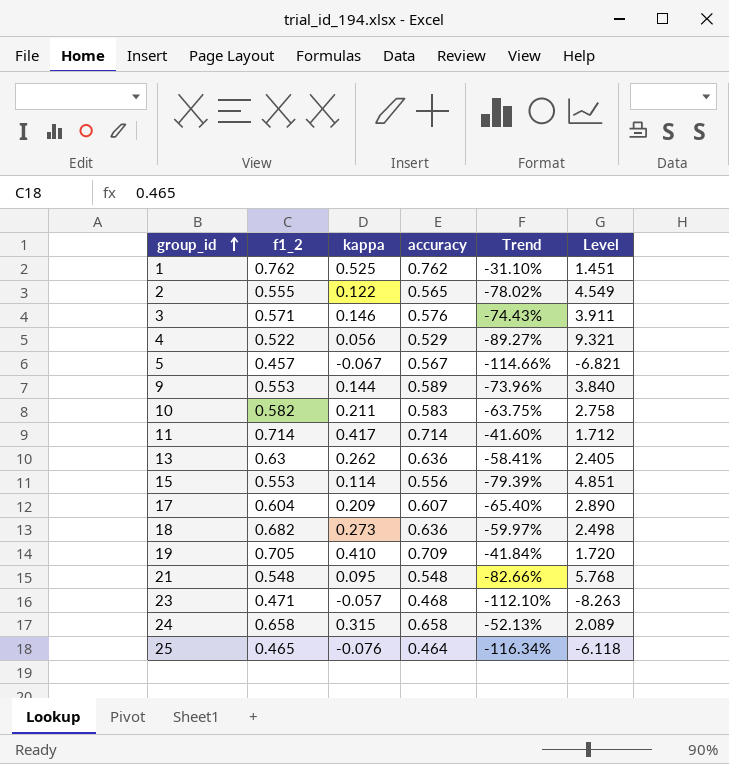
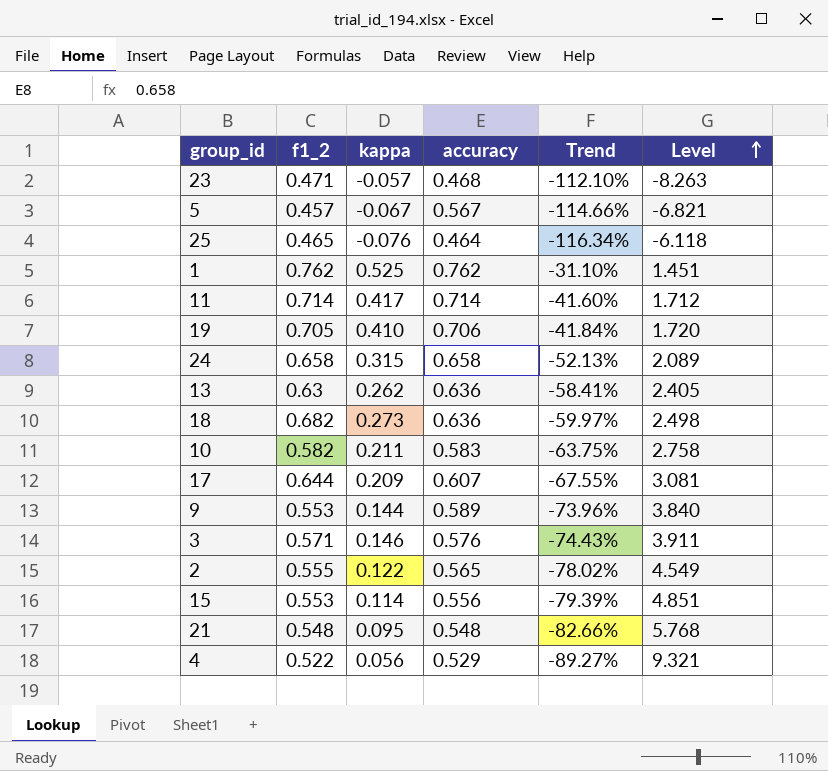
row order: group_id ascending -> Level ascending
19 | accuracy: 0.709 -> 0.706
17 | f1_2: 0.604 -> 0.644
17 | Trend: -65.40% -> -67.55%
17 | Level: 2.890 -> 3.081

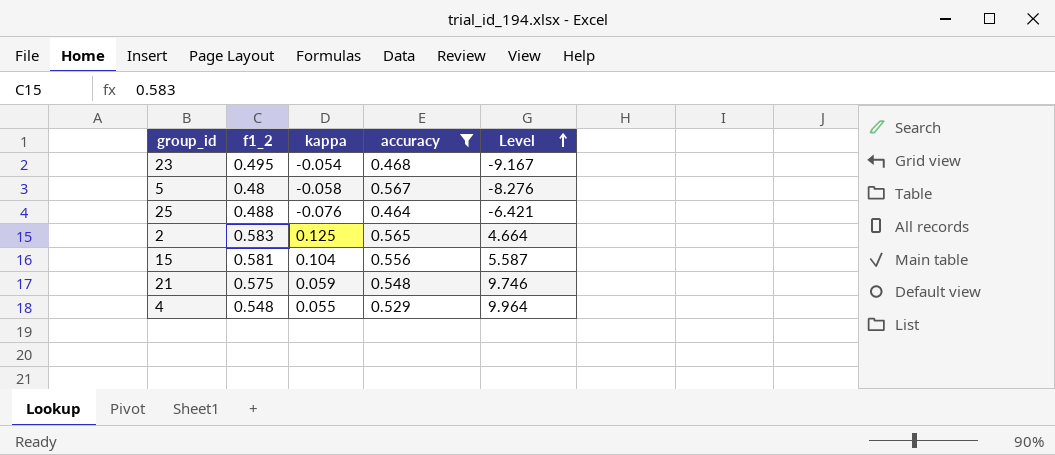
filter: none -> accuracy <= 0.567
column Trend | formula: ([kappa] - [f1_2]) / [f1_2] -> none
23 | f1_2: 0.471 -> 0.495
23 | kappa: -0.057 -> -0.054
23 | Level: -8.263 -> -9.167
5 | f1_2: 0.457 -> 0.48
5 | kappa: -0.067 -> -0.058
5 | Level: -6.821 -> -8.276
25 | f1_2: 0.465 -> 0.488
25 | Level: -6.118 -> -6.421
2 | f1_2: 0.555 -> 0.583
2 | kappa: 0.122 -> 0.125
2 | Level: 4.549 -> 4.664
15 | f1_2: 0.553 -> 0.581
15 | kappa: 0.114 -> 0.104
15 | Level: 4.851 -> 5.587
21 | f1_2: 0.548 -> 0.575
21 | kappa: 0.095 -> 0.059
21 | Level: 5.768 -> 9.746
4 | f1_2: 0.522 -> 0.548
4 | kappa: 0.056 -> 0.055
4 | Level: 9.321 -> 9.964

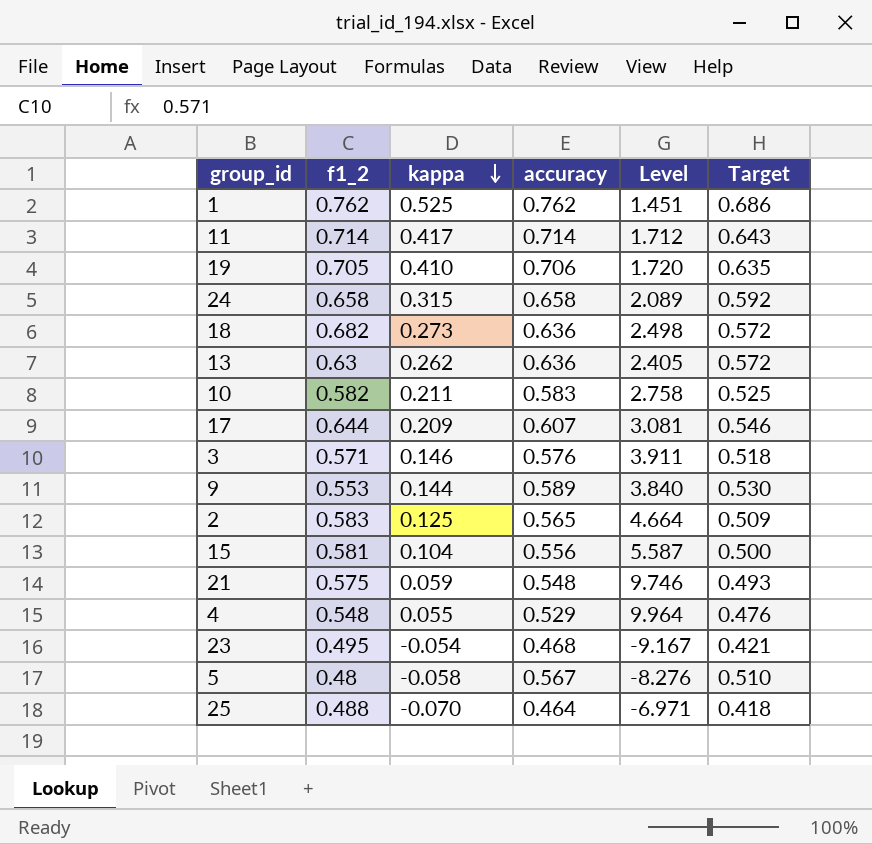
filter: accuracy <= 0.567 -> none
row order: Level ascending -> kappa descending
column Target | formula: none -> [accuracy] * 0.9
25 | kappa: -0.076 -> -0.070
25 | Level: -6.421 -> -6.971

